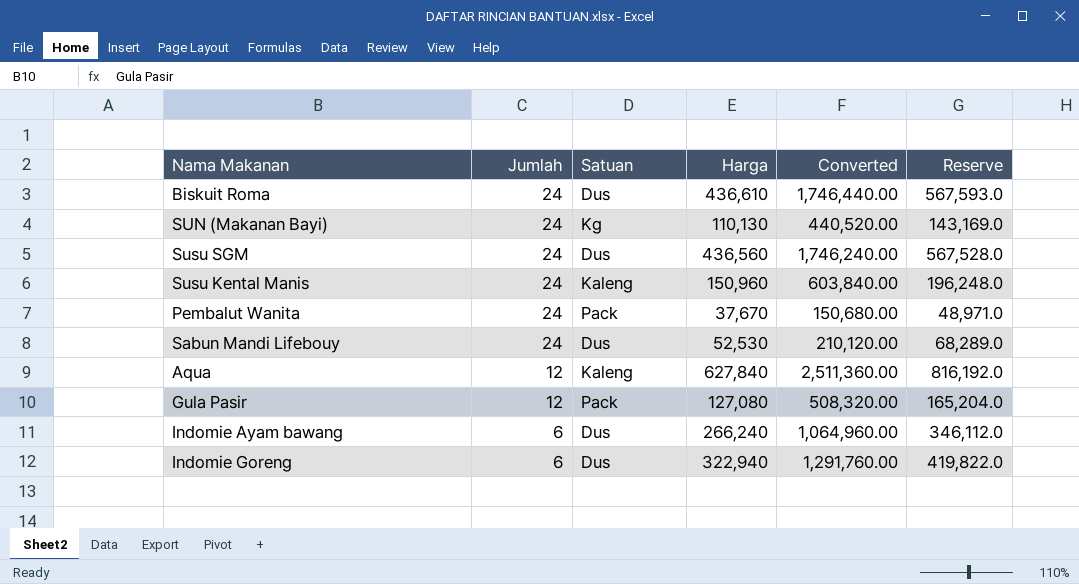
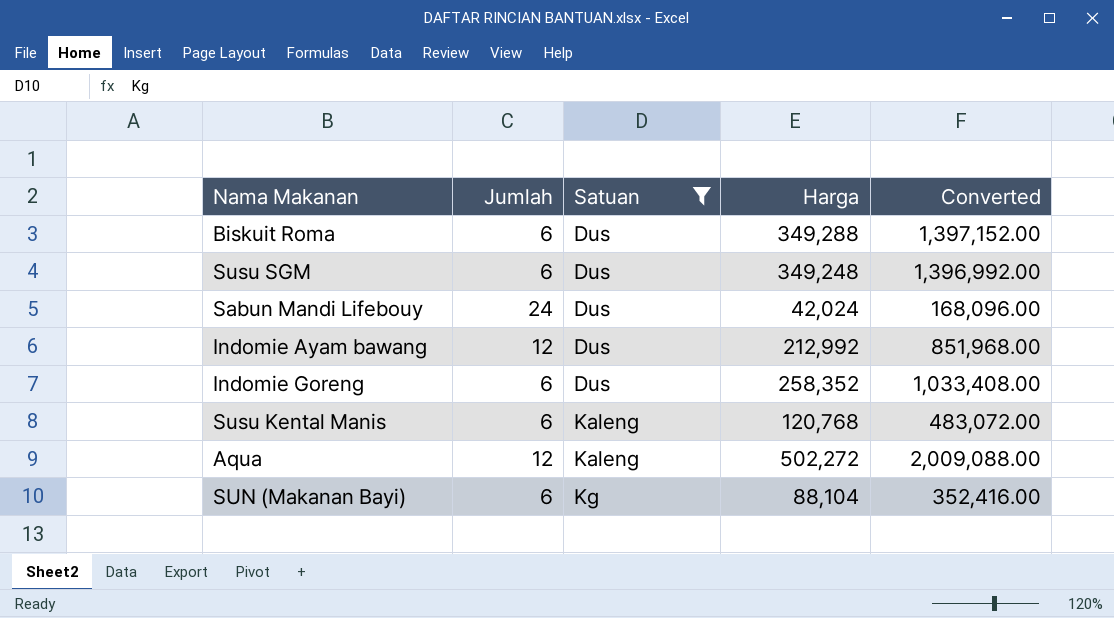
filter: none -> Satuan != Pack
row order: Jumlah descending -> Satuan ascending
column Reserve | formula: [Harga] * 1.3 -> none
Biskuit Roma | Jumlah: 24 -> 6
Biskuit Roma | Harga: 436,610 -> 349,288
Biskuit Roma | Converted: 1,746,440.00 -> 1,397,152.00
Susu SGM | Jumlah: 24 -> 6
Susu SGM | Harga: 436,560 -> 349,248
Susu SGM | Converted: 1,746,240.00 -> 1,396,992.00
Sabun Mandi Lifebouy | Harga: 52,530 -> 42,024
Sabun Mandi Lifebouy | Converted: 210,120.00 -> 168,096.00
Indomie Ayam bawang | Jumlah: 6 -> 12
Indomie Ayam bawang | Harga: 266,240 -> 212,992
Indomie Ayam bawang | Converted: 1,064,960.00 -> 851,968.00
Indomie Goreng | Harga: 322,940 -> 258,352
Indomie Goreng | Converted: 1,291,760.00 -> 1,033,408.00
Susu Kental Manis | Jumlah: 24 -> 6
Susu Kental Manis | Harga: 150,960 -> 120,768
Susu Kental Manis | Converted: 603,840.00 -> 483,072.00
Aqua | Harga: 627,840 -> 502,272
Aqua | Converted: 2,511,360.00 -> 2,009,088.00
SUN (Makanan Bayi) | Jumlah: 24 -> 6
SUN (Makanan Bayi) | Harga: 110,130 -> 88,104
SUN (Makanan Bayi) | Converted: 440,520.00 -> 352,416.00

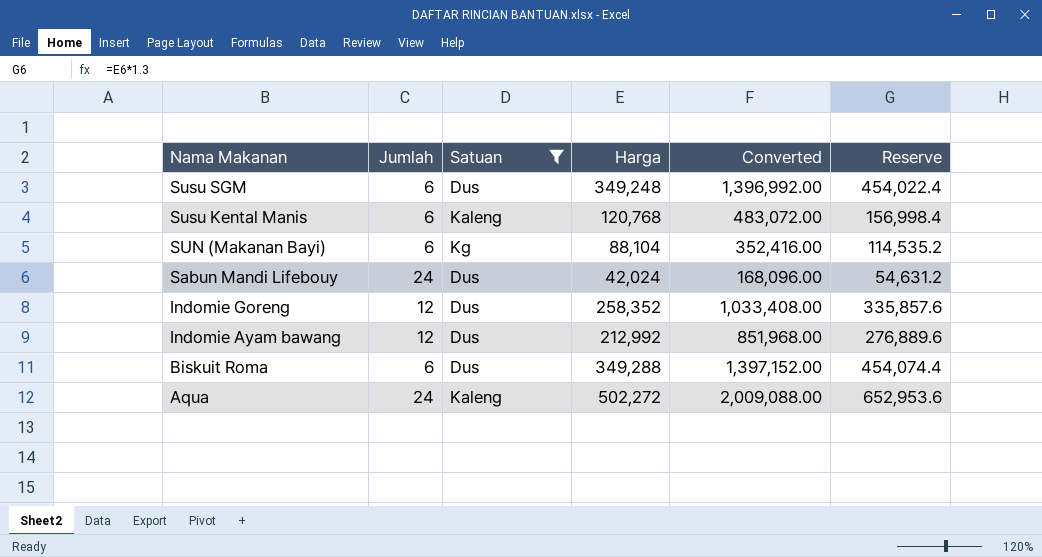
row order: Satuan ascending -> Nama Makanan descending
column Reserve | formula: none -> [Harga] * 1.3
Indomie Goreng | Jumlah: 6 -> 12
Aqua | Jumlah: 12 -> 24

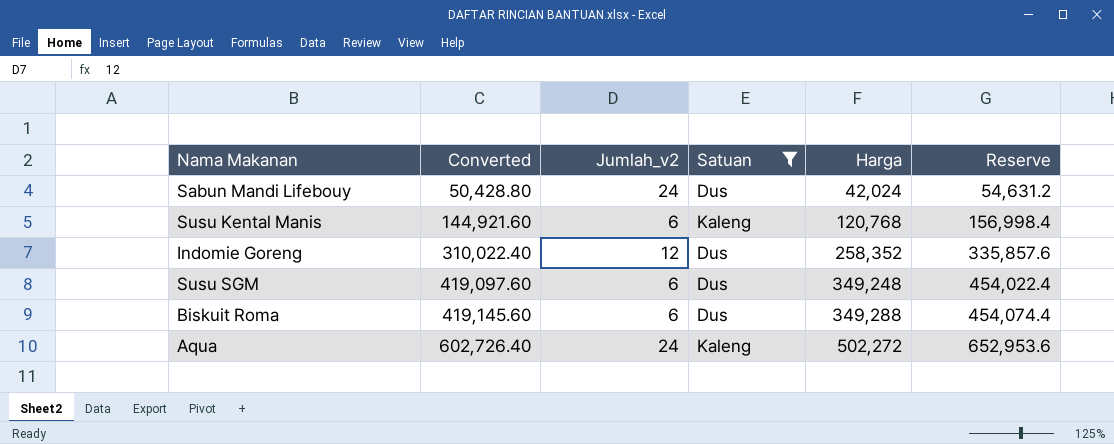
row order: Nama Makanan descending -> Converted ascending
column Converted | formula: [Harga] * 4 -> [Harga] * 1.2
column Converted | position: 5 -> 2
column name: Jumlah -> Jumlah_v2
row SUN (Makanan Bayi): 6 | Kg | 88,104 | 352,416.00 | 114,535.2 -> none
row Indomie Ayam bawang: 12 | Dus | 212,992 | 851,968.00 | 276,889.6 -> none

